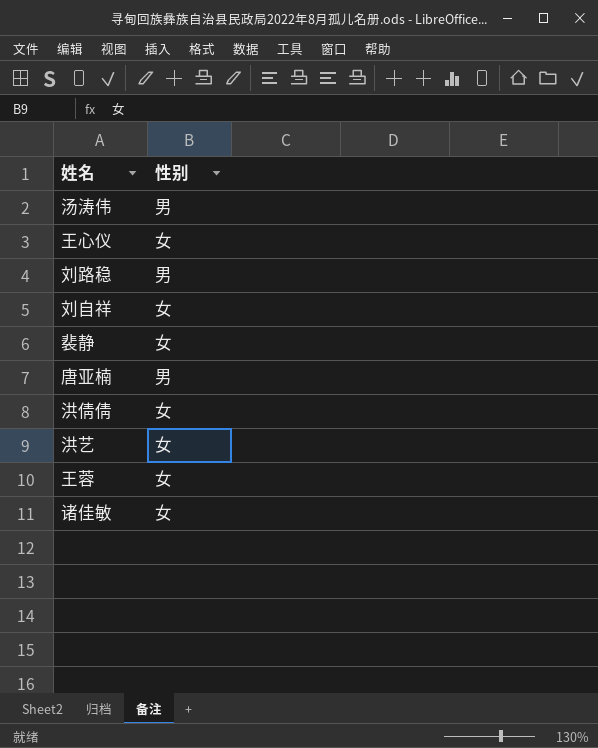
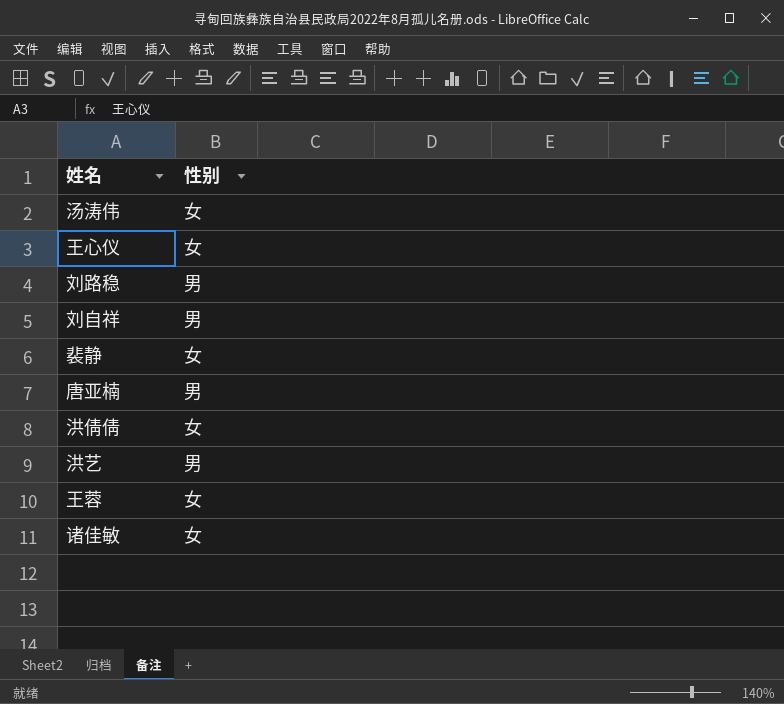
汤涛伟 | 性别: 男 -> 女
刘自祥 | 性别: 女 -> 男
洪艺 | 性别: 女 -> 男

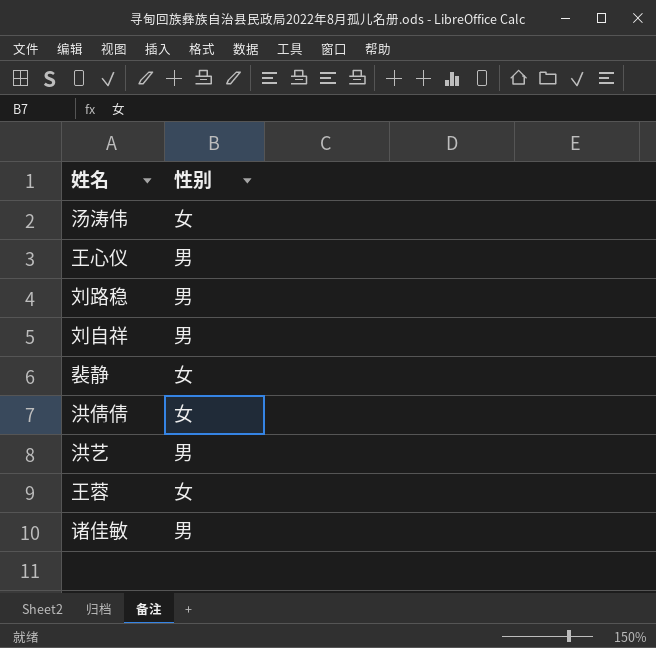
row 唐亚楠: 男 -> none
王心仪 | 性别: 女 -> 男
诸佳敏 | 性别: 女 -> 男

